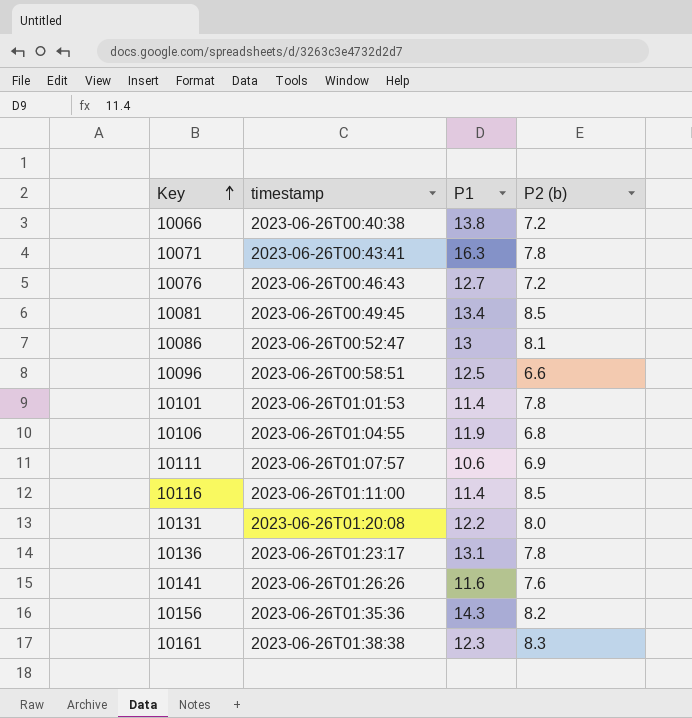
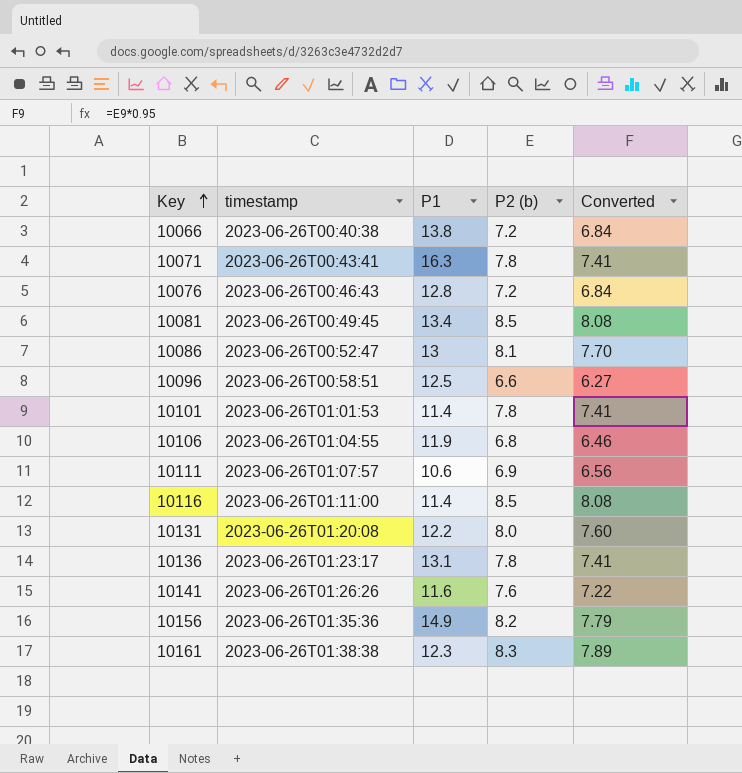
column Converted | formula: none -> [P2 (b)] * 0.95
10076 | P1: 12.7 -> 12.8
10156 | P1: 14.3 -> 14.9

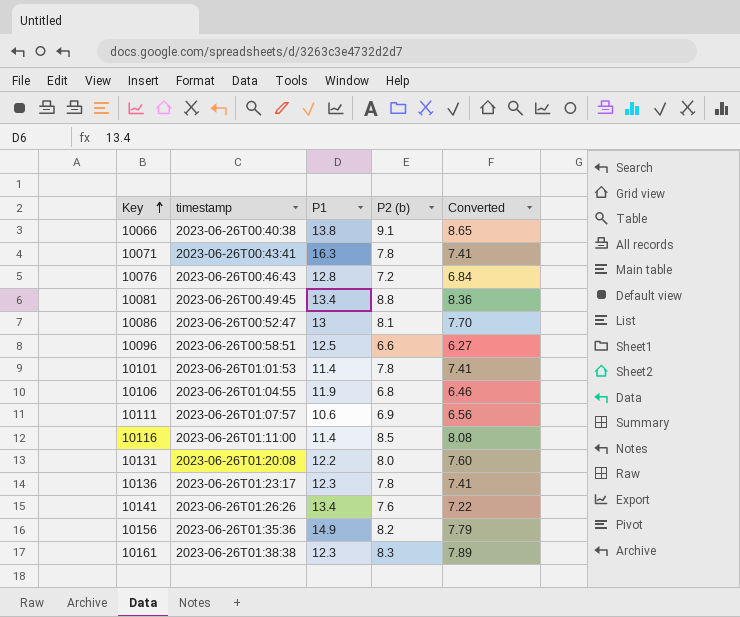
10066 | P2 (b): 7.2 -> 9.1
10066 | Converted: 6.84 -> 8.65
10081 | P2 (b): 8.5 -> 8.8
10081 | Converted: 8.08 -> 8.36
10136 | P1: 13.1 -> 12.3
10141 | P1: 11.6 -> 13.4

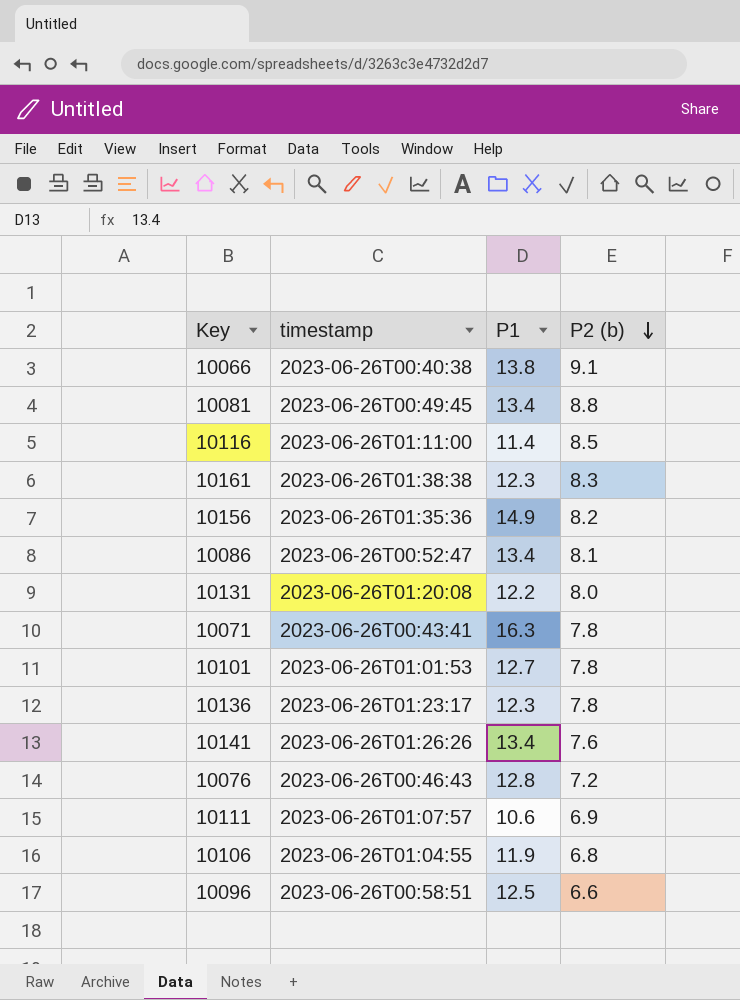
row order: Key ascending -> P2 (b) descending
column Converted | formula: [P2 (b)] * 0.95 -> none
10086 | P1: 13 -> 13.4
10101 | P1: 11.4 -> 12.7

